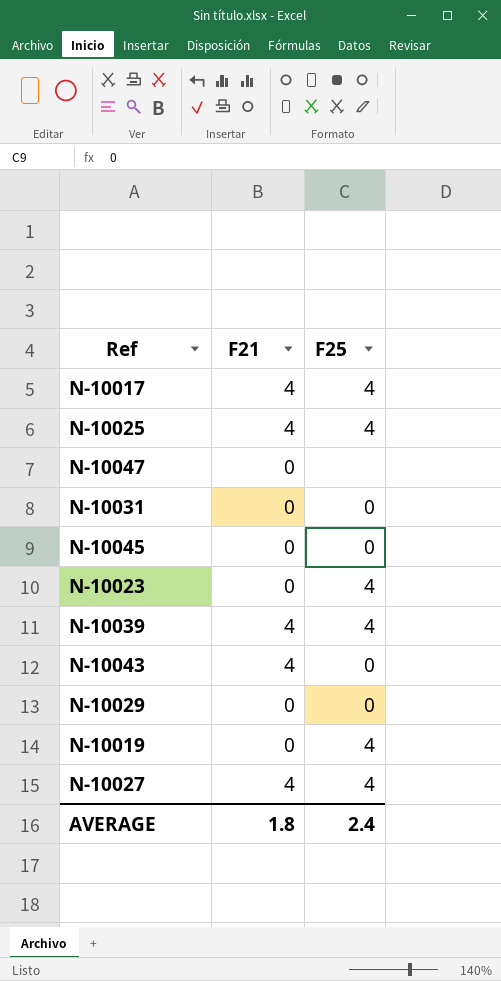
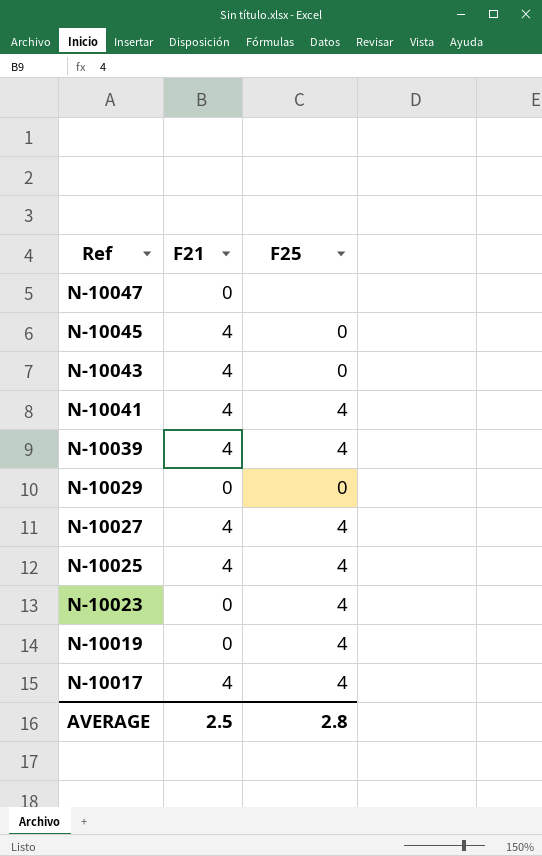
row order: none -> Ref descending
row N-10031: 0 | 0 -> none
N-10045 | F21: 0 -> 4
row N-10041: none -> 4 | 4
AVERAGE | F21: 1.8 -> 2.5
AVERAGE | F25: 2.4 -> 2.8

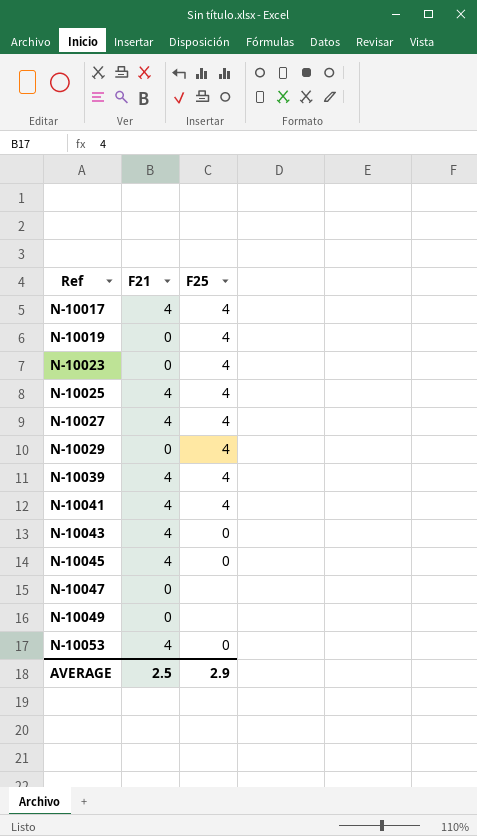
row order: Ref descending -> Ref ascending
N-10029 | F25: 0 -> 4
row N-10049: none -> 0 | none
row N-10053: none -> 4 | 0
AVERAGE | F25: 2.8 -> 2.9

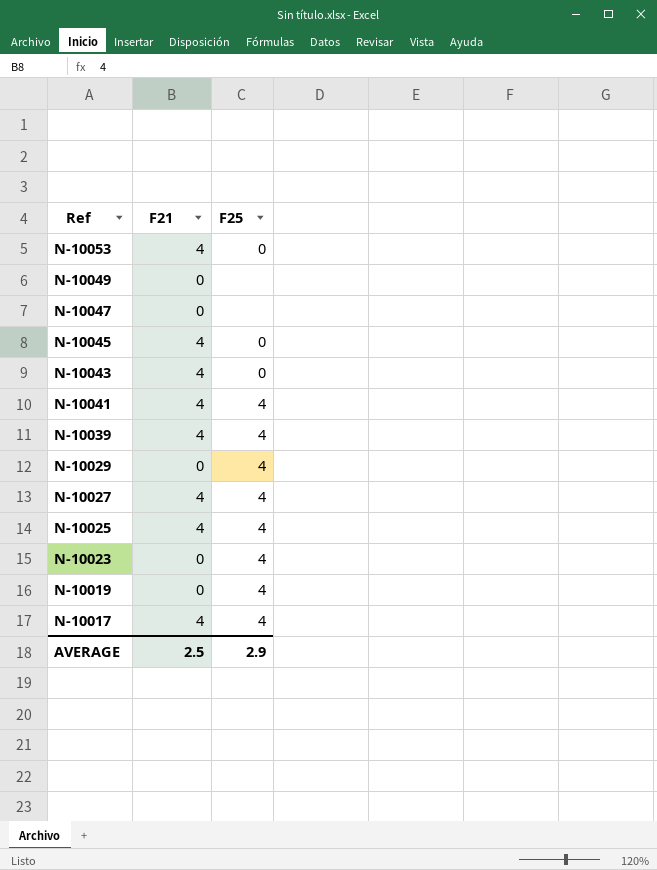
row order: Ref ascending -> Ref descending

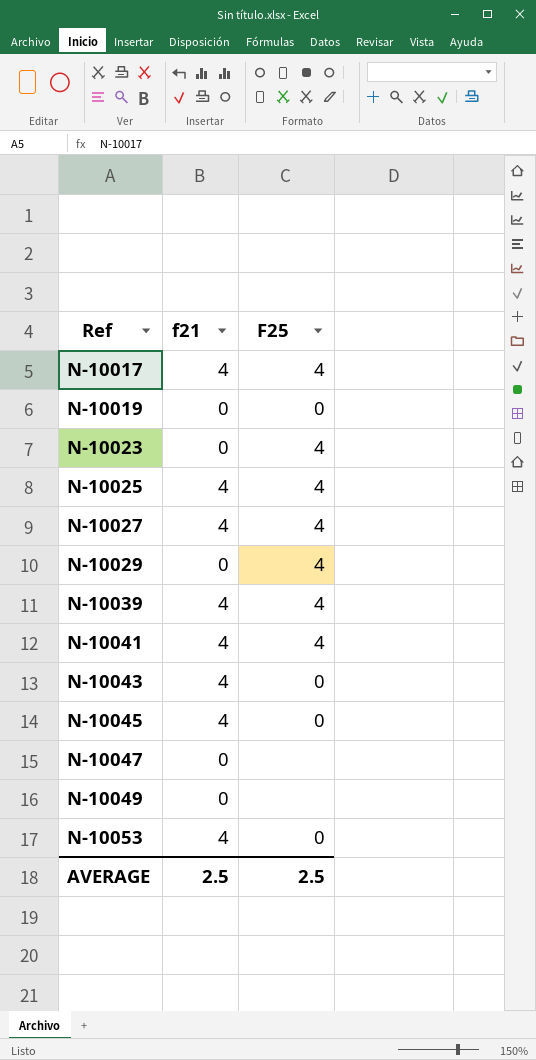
row order: Ref descending -> Ref ascending
column name: F21 -> f21
N-10019 | F25: 4 -> 0
AVERAGE | F25: 2.9 -> 2.5

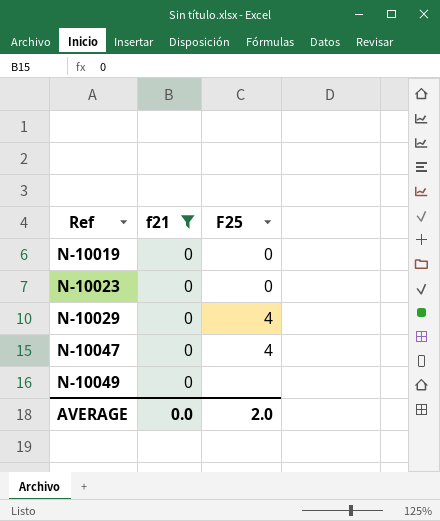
filter: none -> f21 = 0
N-10023 | F25: 4 -> 0
N-10047 | F25: none -> 4
AVERAGE | f21: 2.5 -> 0.0
AVERAGE | F25: 2.5 -> 2.0

